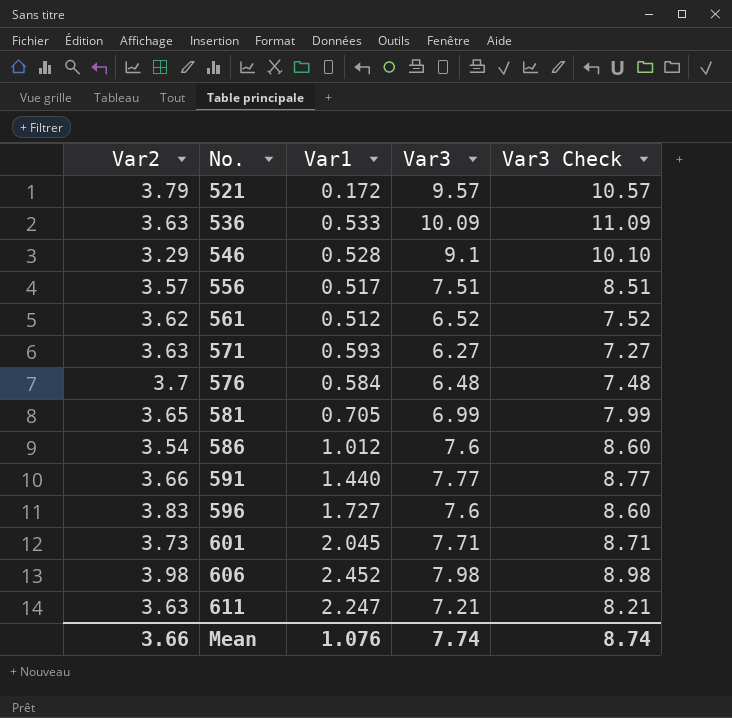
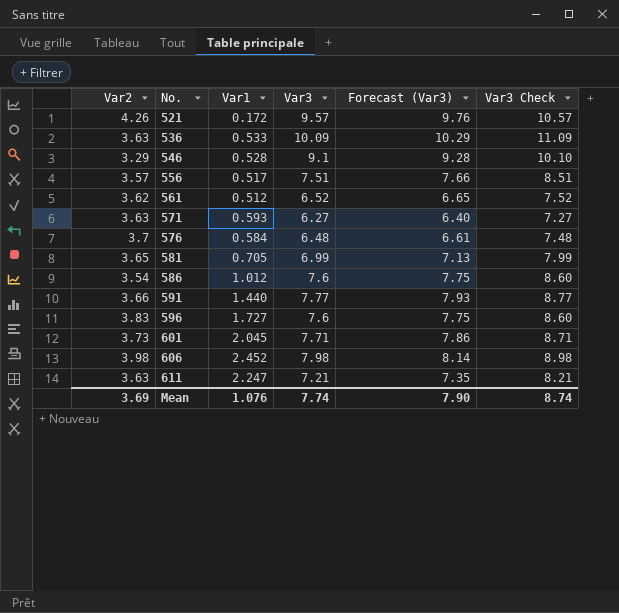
column Forecast (Var3) | formula: none -> [Var3] * 1.02
521 | Var2: 3.79 -> 4.26
Mean | Var2: 3.66 -> 3.69

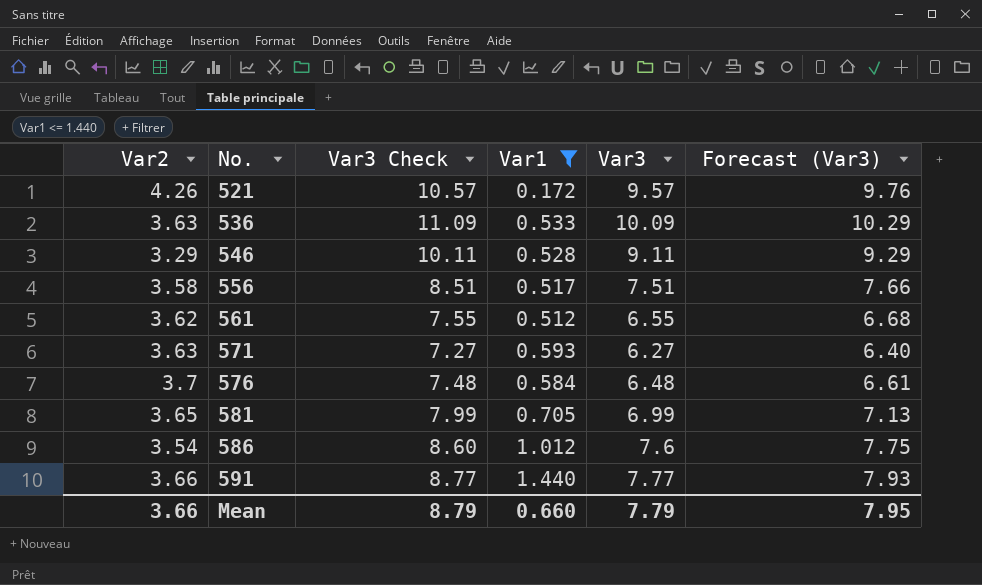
filter: none -> Var1 <= 1.440
column Var3 Check | position: 6 -> 3
546 | Var3 Check: 10.10 -> 10.11
546 | Var3: 9.1 -> 9.11
546 | Forecast (Var3): 9.28 -> 9.29
556 | Var2: 3.57 -> 3.58
561 | Var3 Check: 7.52 -> 7.55
561 | Var3: 6.52 -> 6.55
561 | Forecast (Var3): 6.65 -> 6.68
Mean | Var2: 3.69 -> 3.66
Mean | Var3 Check: 8.74 -> 8.79
Mean | Var1: 1.076 -> 0.660
Mean | Var3: 7.74 -> 7.79
Mean | Forecast (Var3): 7.90 -> 7.95

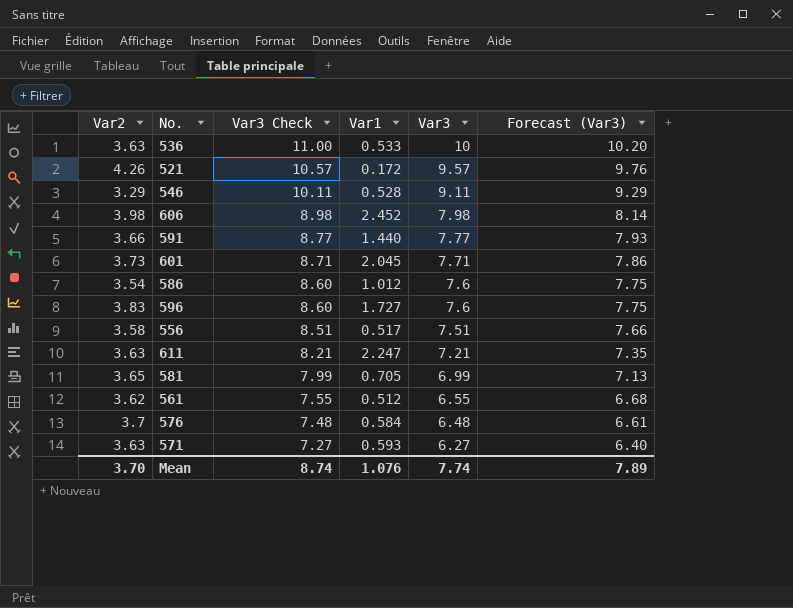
filter: Var1 <= 1.440 -> none
row order: No. ascending -> Var3 Check descending
536 | Var3 Check: 11.09 -> 11.00
536 | Var3: 10.09 -> 10
536 | Forecast (Var3): 10.29 -> 10.20
Mean | Var2: 3.66 -> 3.70
Mean | Var3 Check: 8.79 -> 8.74
Mean | Var1: 0.660 -> 1.076
Mean | Var3: 7.79 -> 7.74
Mean | Forecast (Var3): 7.95 -> 7.89

